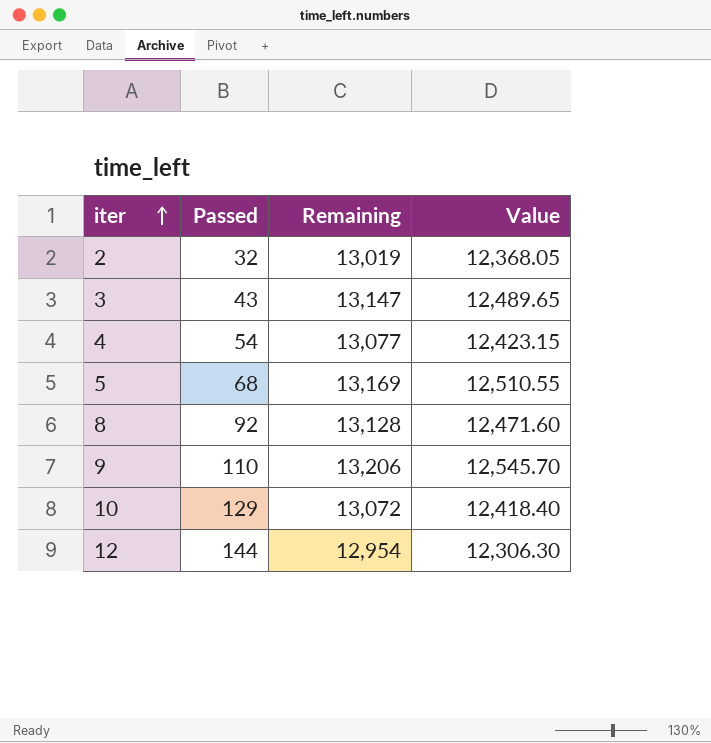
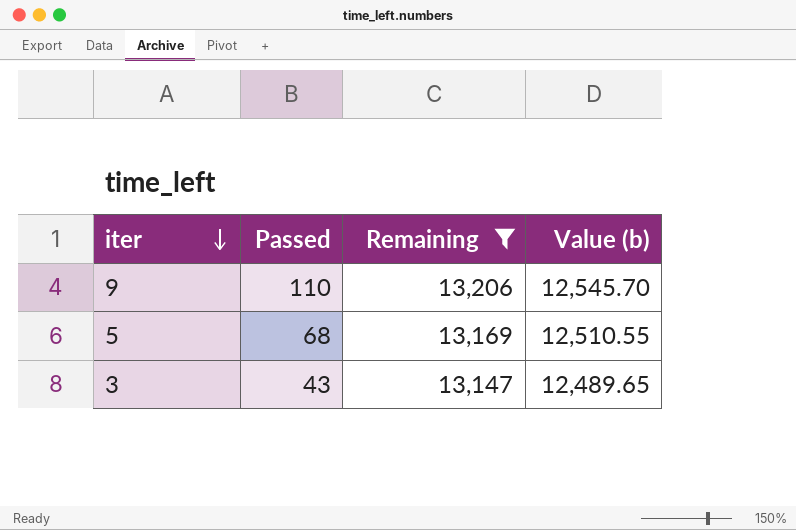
filter: none -> Remaining >= 13,147
row order: iter ascending -> iter descending
column name: Value -> Value (b)

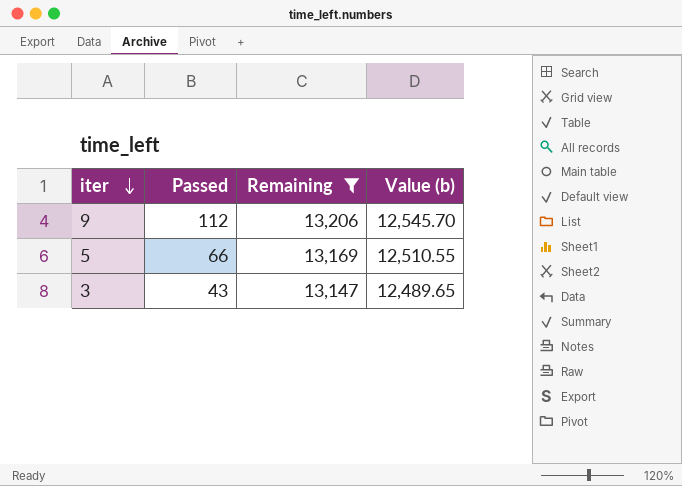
9 | Passed: 110 -> 112
5 | Passed: 68 -> 66

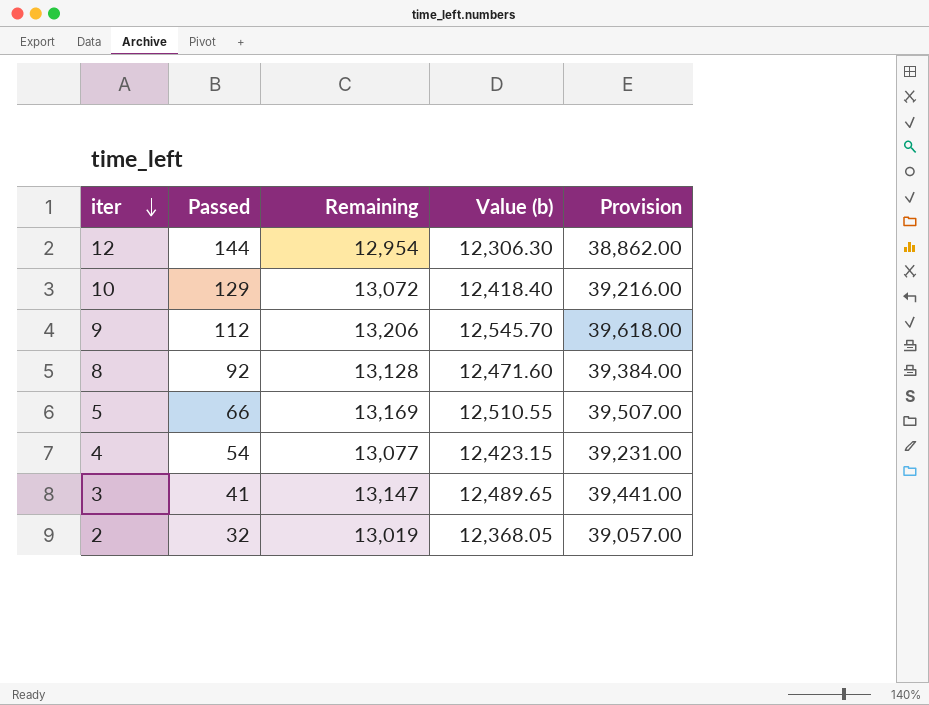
filter: Remaining >= 13,147 -> none
column Provision | formula: none -> [Remaining] * 3
3 | Passed: 43 -> 41

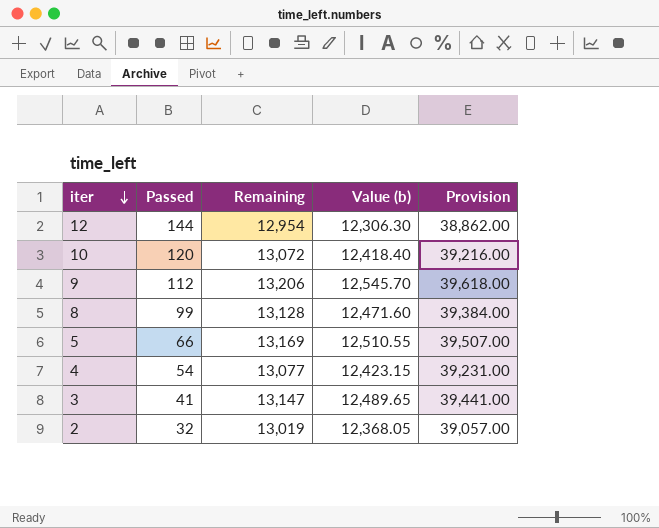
10 | Passed: 129 -> 120
8 | Passed: 92 -> 99

